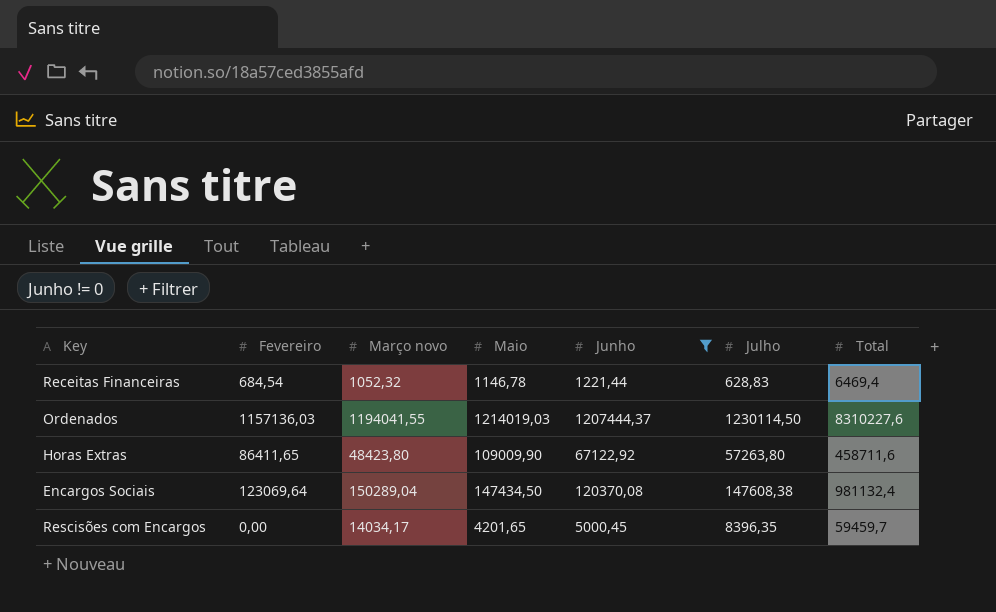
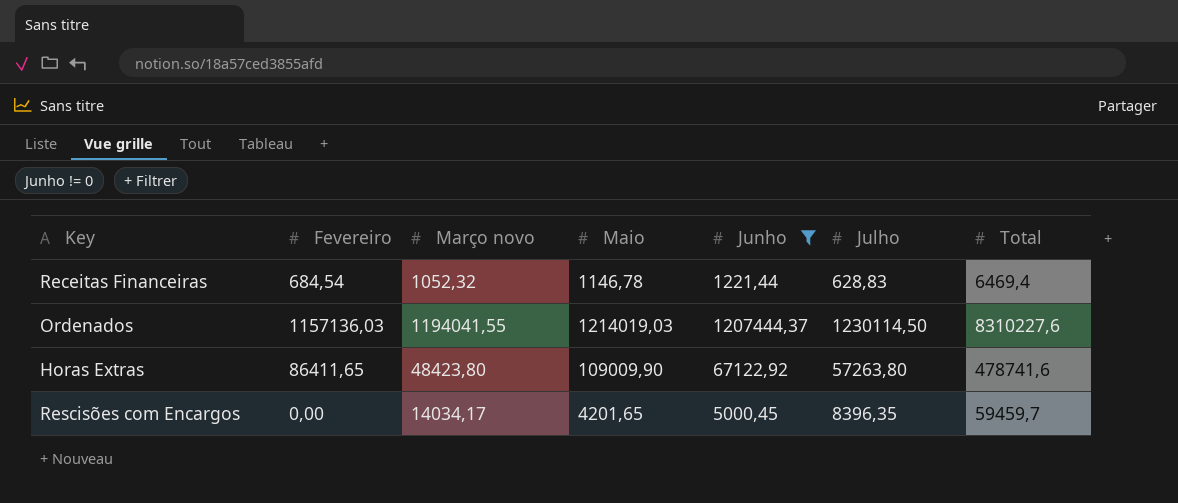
row Encargos Sociais: 123069,64 | 150289,04 | 147434,50 | 120370,08 | 147608,38 | 981132,4 -> none
Horas Extras | Total: 458711,6 -> 478741,6

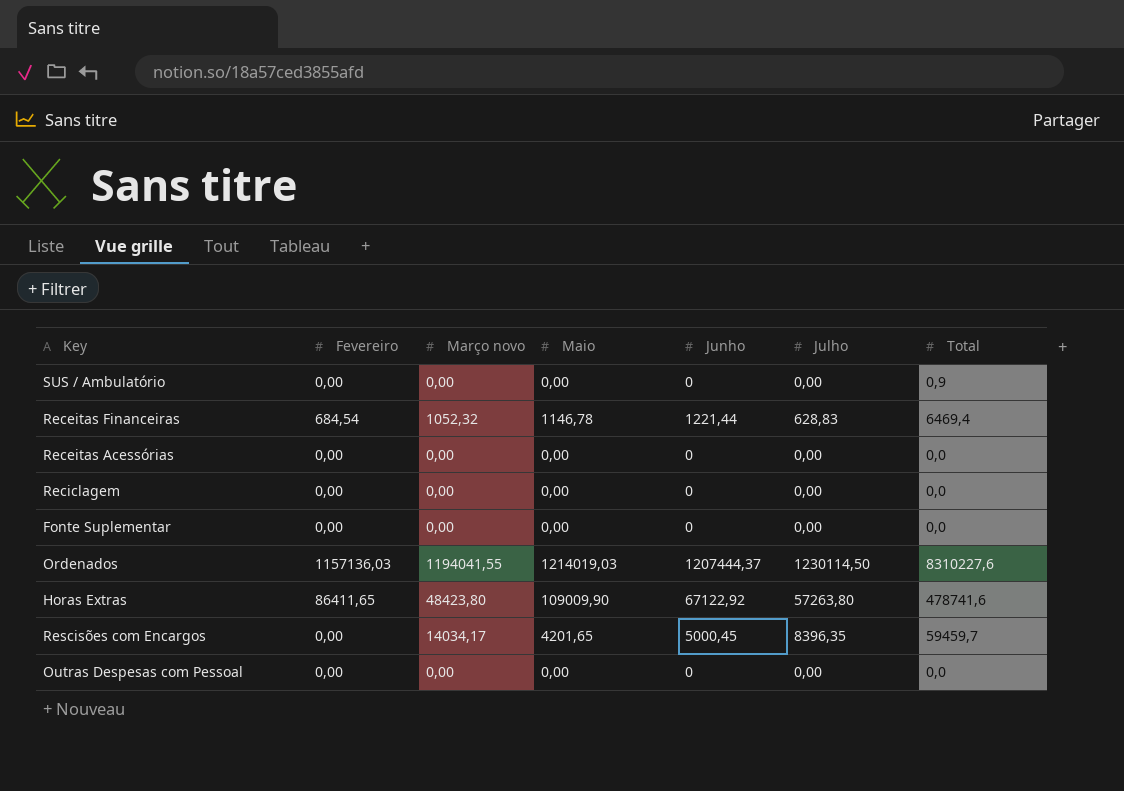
filter: Junho != 0 -> none

